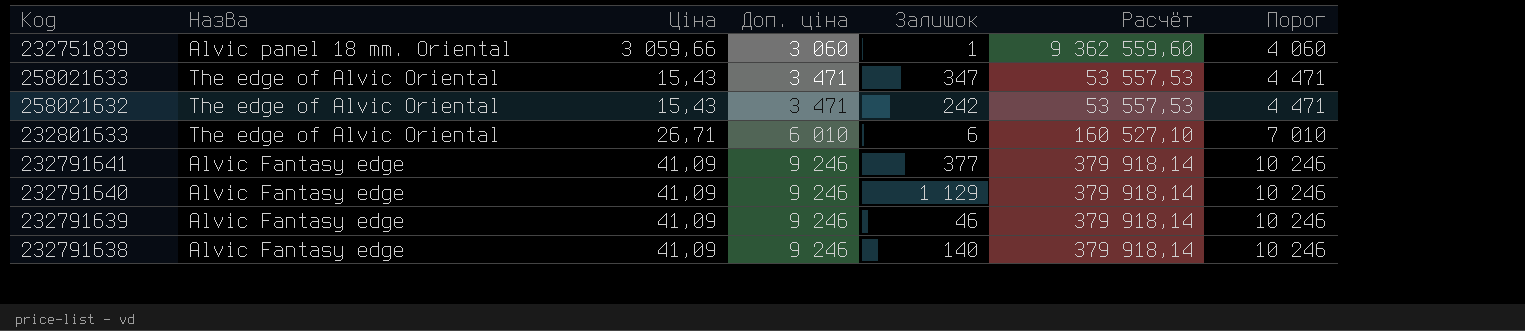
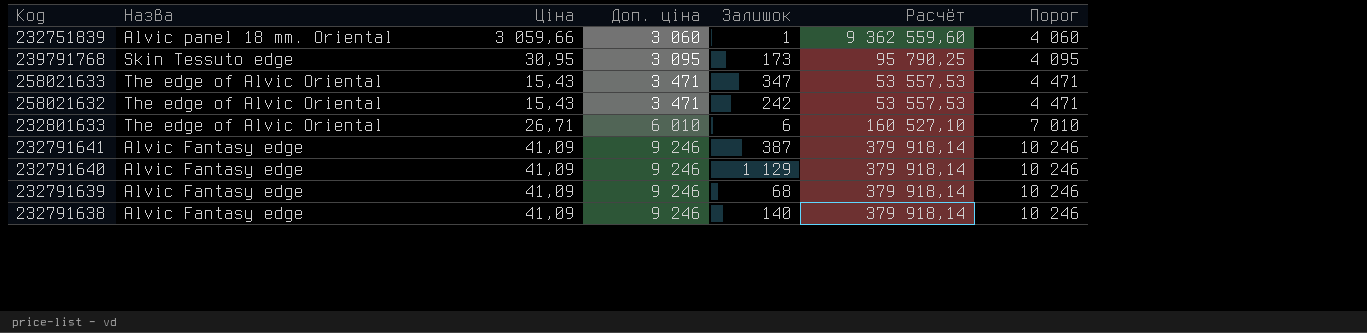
row 239791768: none -> Skin Tessuto edge | 30,95 | 3 095 | 173 | 95 790,25 | 4 095
232791641 | Залишок: 377 -> 387
232791639 | Залишок: 46 -> 68

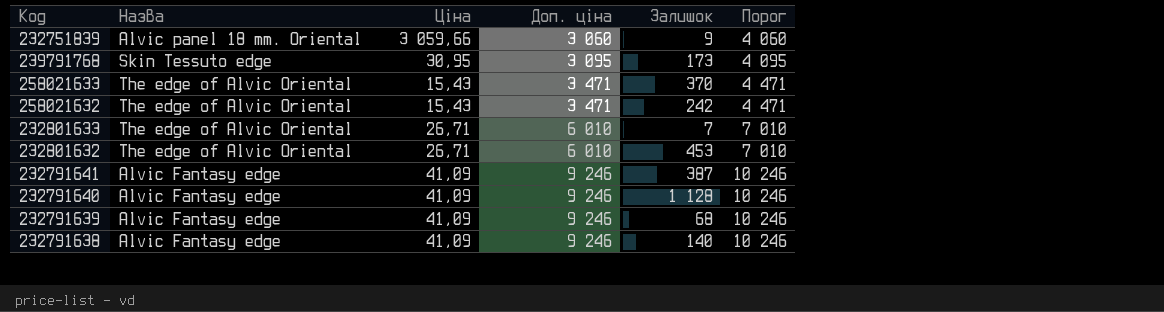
column Расчёт | formula: [Ціна] * [Доп. ціна] -> none
232751839 | Залишок: 1 -> 9
258021633 | Залишок: 347 -> 370
232801633 | Залишок: 6 -> 7
row 232801632: none -> The edge of Alvic Oriental | 26,71 | 6 010 | 453 | 7 010
232791640 | Залишок: 1 129 -> 1 128

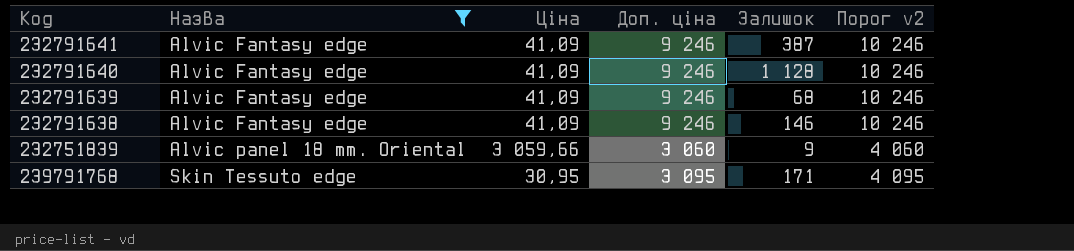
filter: none -> Назва != The edge of Alvic Oriental
row order: Доп. ціна ascending -> Назва ascending
column name: Порог -> Порог v2
232791638 | Залишок: 140 -> 146
239791768 | Залишок: 173 -> 171

